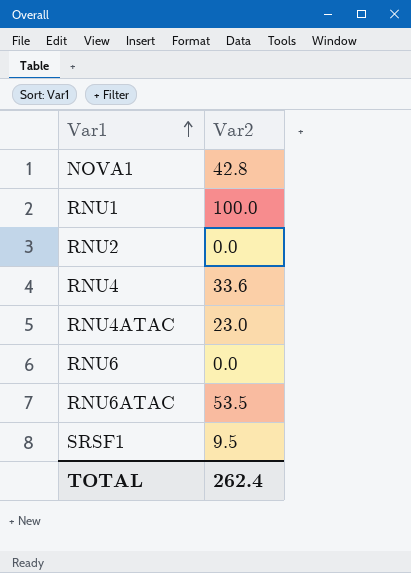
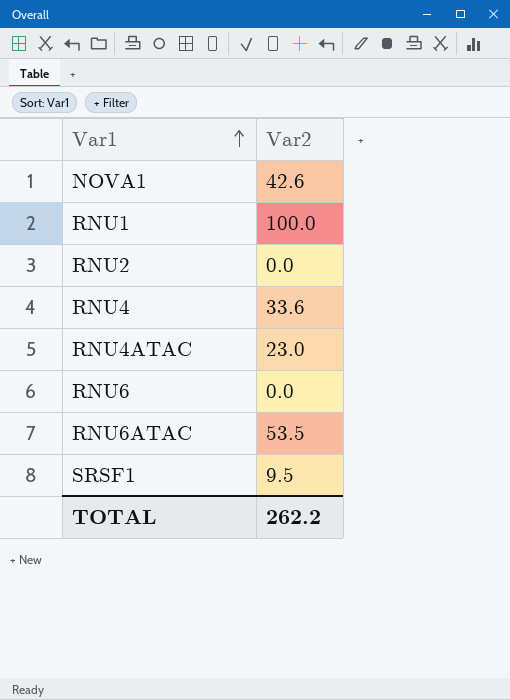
NOVA1 | Var2: 42.8 -> 42.6
TOTAL | Var2: 262.4 -> 262.2

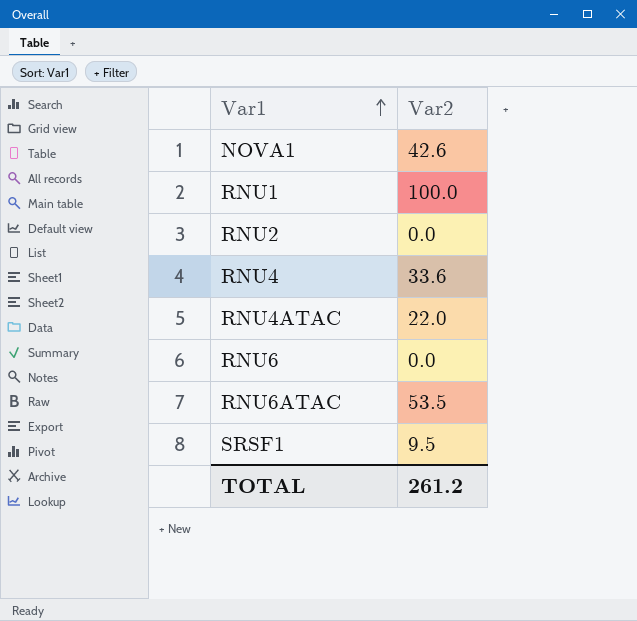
RNU4ATAC | Var2: 23.0 -> 22.0
TOTAL | Var2: 262.2 -> 261.2

